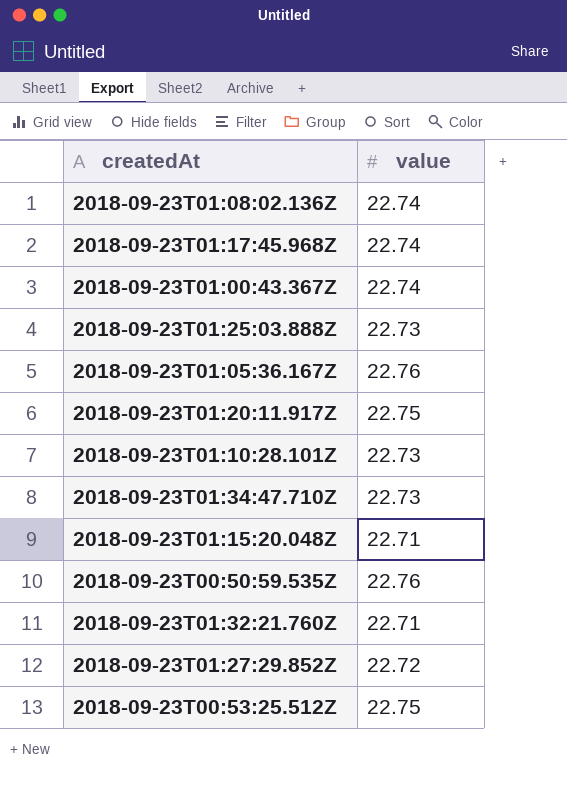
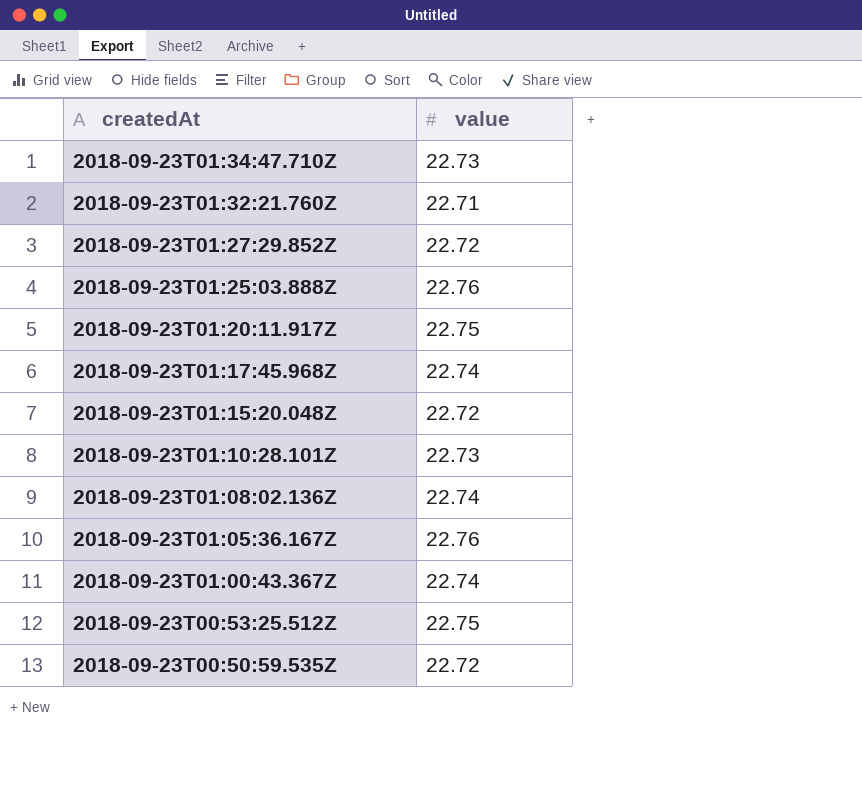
row order: none -> createdAt descending
2018-09-23T01:25:03.888Z | value: 22.73 -> 22.76
2018-09-23T01:15:20.048Z | value: 22.71 -> 22.72
2018-09-23T00:50:59.535Z | value: 22.76 -> 22.72

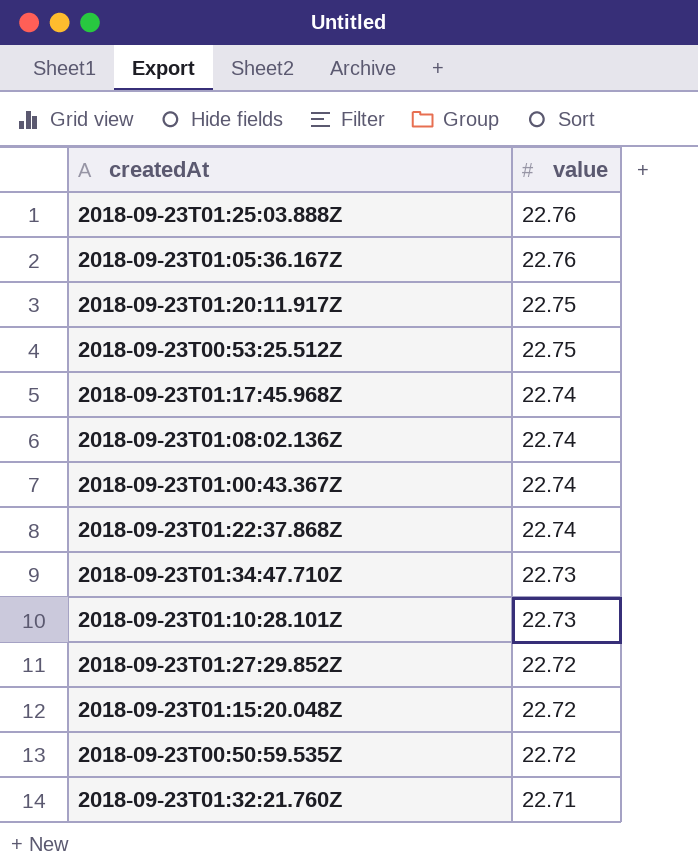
row order: createdAt descending -> value descending
row 2018-09-23T01:22:37.868Z: none -> 22.74

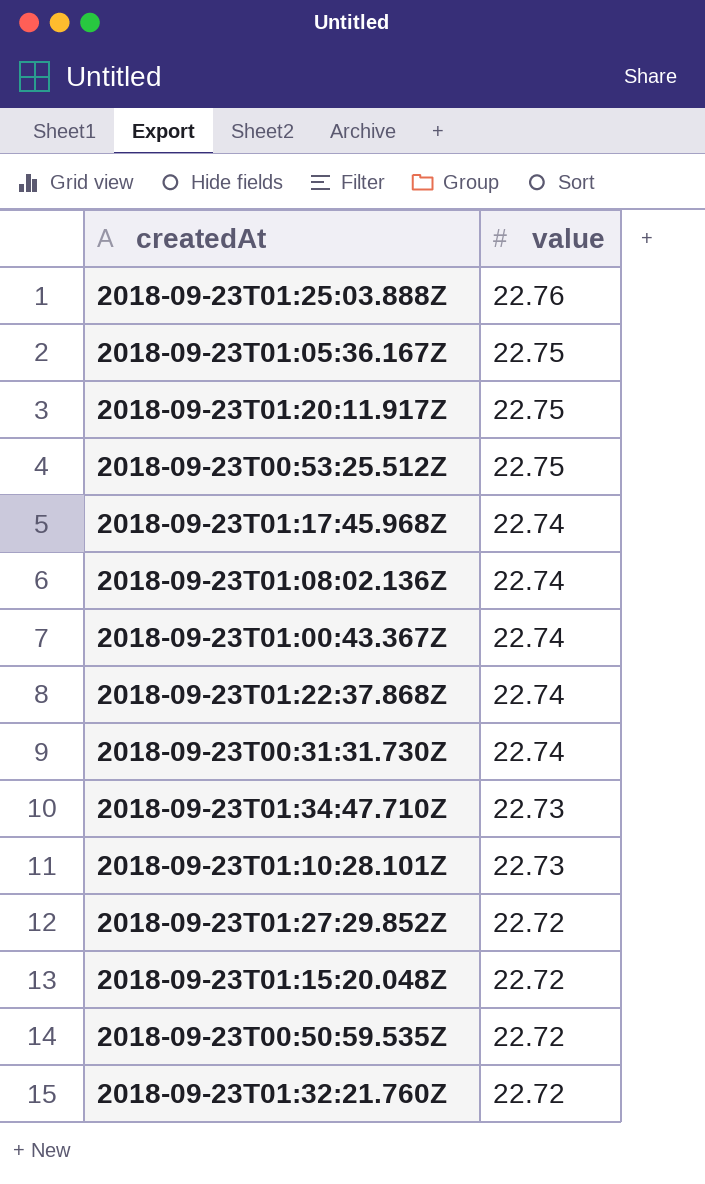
2018-09-23T01:05:36.167Z | value: 22.76 -> 22.75
row 2018-09-23T00:31:31.730Z: none -> 22.74
2018-09-23T01:32:21.760Z | value: 22.71 -> 22.72

